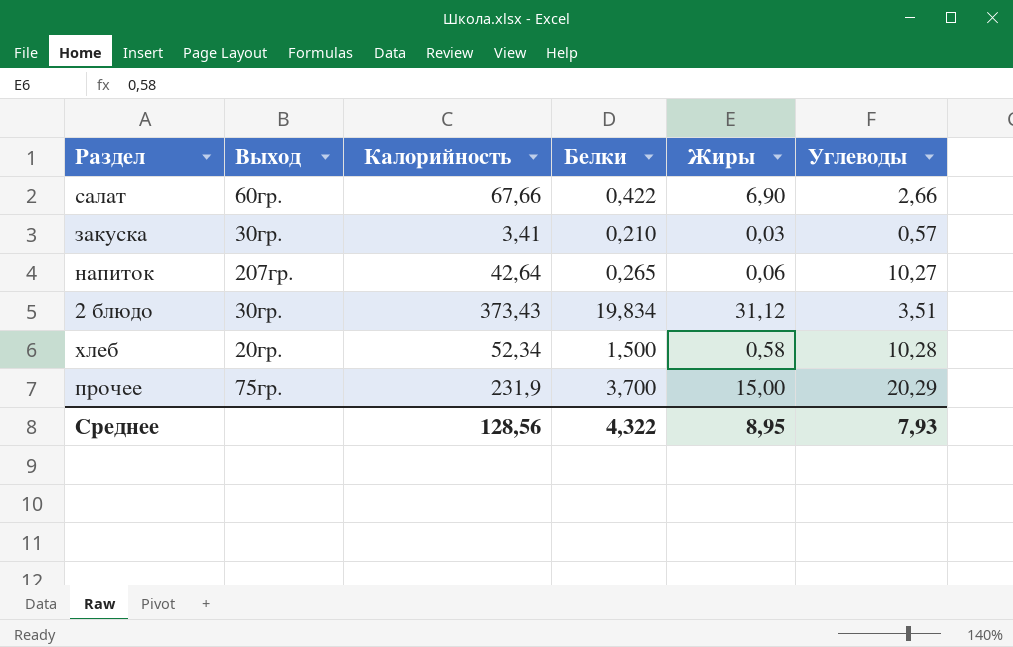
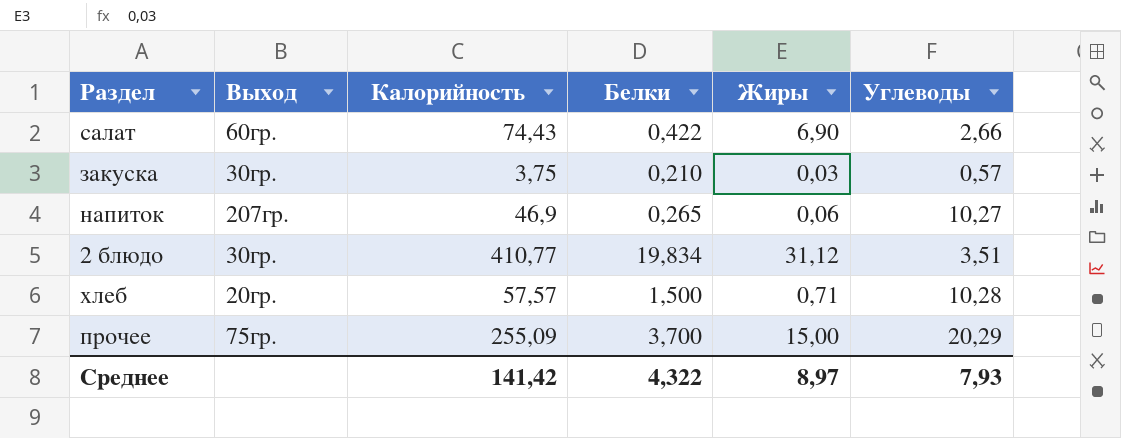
салат | Калорийность: 67,66 -> 74,43
закуска | Калорийность: 3,41 -> 3,75
напиток | Калорийность: 42,64 -> 46,9
2 блюдо | Калорийность: 373,43 -> 410,77
хлеб | Калорийность: 52,34 -> 57,57
хлеб | Жиры: 0,58 -> 0,71
прочее | Калорийность: 231,9 -> 255,09
Среднее | Калорийность: 128,56 -> 141,42
Среднее | Жиры: 8,95 -> 8,97

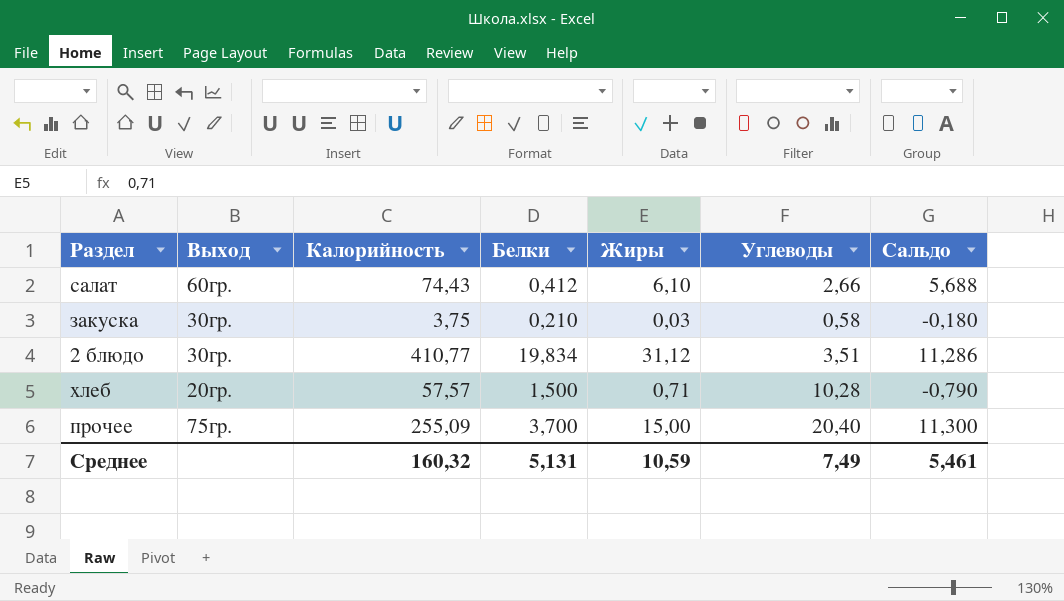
column Сальдо | formula: none -> [Жиры] - [Белки]
row напиток: 207гр. | 46,9 | 0,265 | 0,06 | 10,27 -> none
салат | Белки: 0,422 -> 0,412
салат | Жиры: 6,90 -> 6,10
закуска | Углеводы: 0,57 -> 0,58
прочее | Углеводы: 20,29 -> 20,40
Среднее | Калорийность: 141,42 -> 160,32
Среднее | Белки: 4,322 -> 5,131
Среднее | Жиры: 8,97 -> 10,59
Среднее | Углеводы: 7,93 -> 7,49

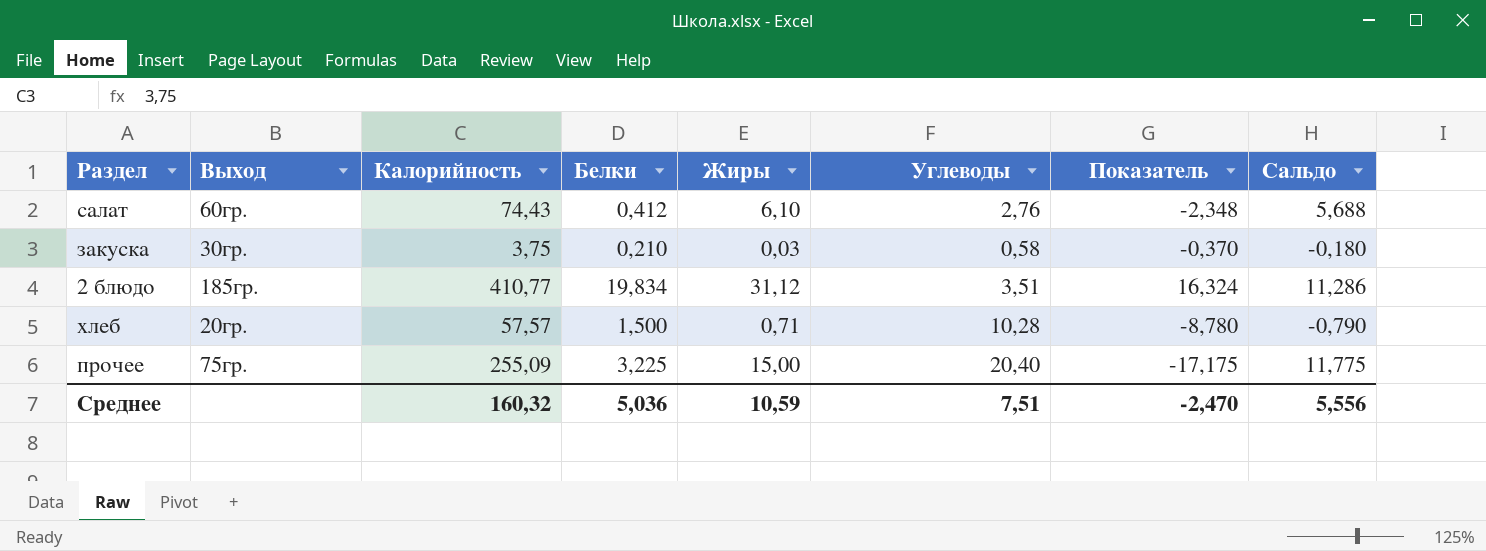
column Показатель | formula: none -> [Белки] - [Углеводы]
салат | Углеводы: 2,66 -> 2,76
2 блюдо | Выход: 30гр. -> 185гр.
прочее | Белки: 3,700 -> 3,225
прочее | Сальдо: 11,300 -> 11,775
Среднее | Белки: 5,131 -> 5,036
Среднее | Углеводы: 7,49 -> 7,51
Среднее | Сальдо: 5,461 -> 5,556

